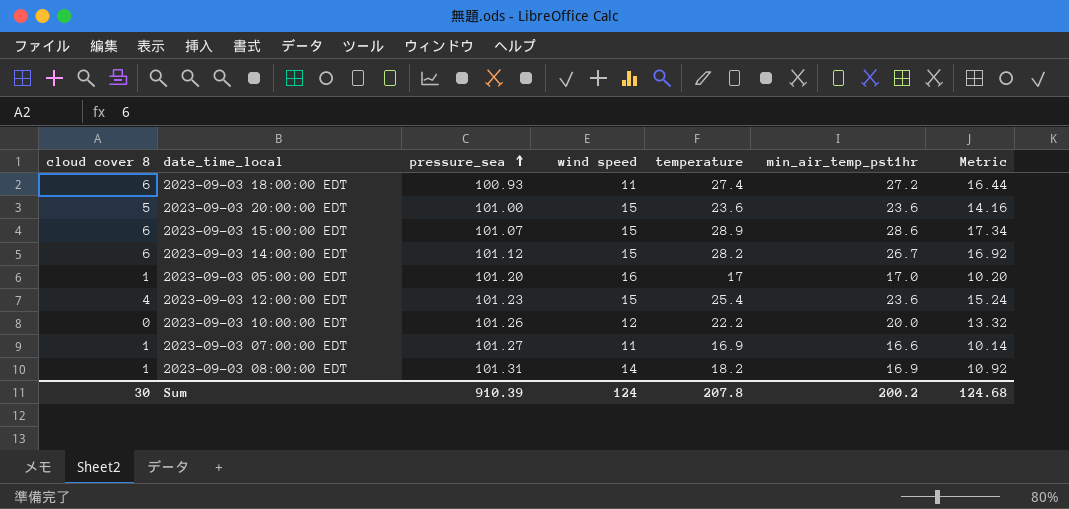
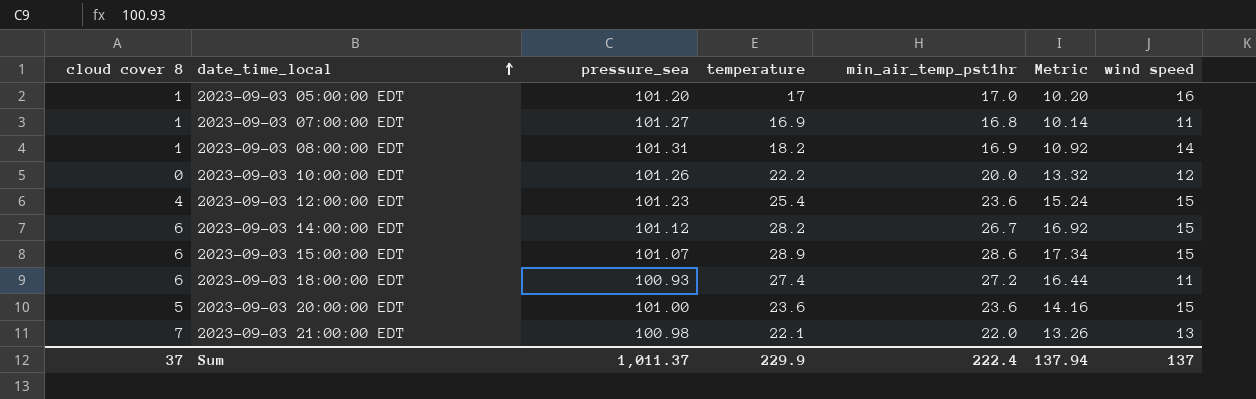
row order: pressure_sea ascending -> date_time_local ascending
column wind speed | position: 4 -> 7
2023-09-03 07:00:00 EDT | min_air_temp_pst1hr: 16.6 -> 16.8
row 2023-09-03 21:00:00 EDT: none -> 7 | 100.98 | 22.1 | 22.0 | 13.26 | 13
Sum | cloud cover 8: 30 -> 37
Sum | pressure_sea: 910.39 -> 1,011.37
Sum | temperature: 207.8 -> 229.9
Sum | min_air_temp_pst1hr: 200.2 -> 222.4
Sum | Metric: 124.68 -> 137.94
Sum | wind speed: 124 -> 137

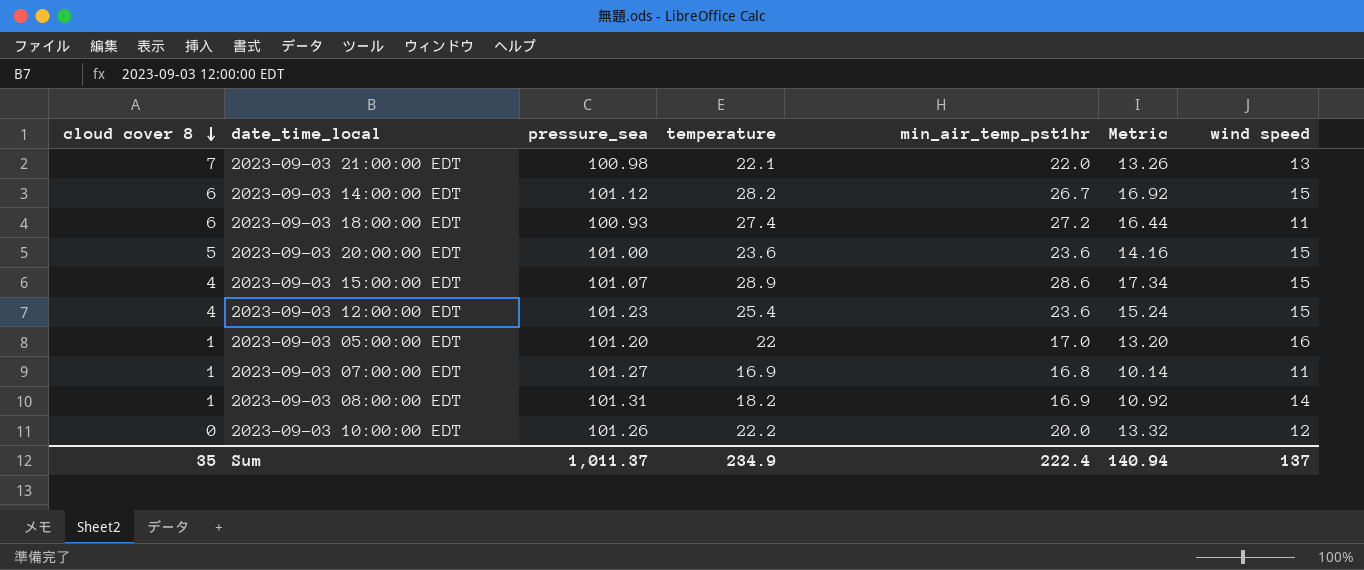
row order: date_time_local ascending -> cloud cover 8 descending
2023-09-03 15:00:00 EDT | cloud cover 8: 6 -> 4
2023-09-03 05:00:00 EDT | temperature: 17 -> 22
2023-09-03 05:00:00 EDT | Metric: 10.20 -> 13.20
Sum | cloud cover 8: 37 -> 35
Sum | temperature: 229.9 -> 234.9
Sum | Metric: 137.94 -> 140.94

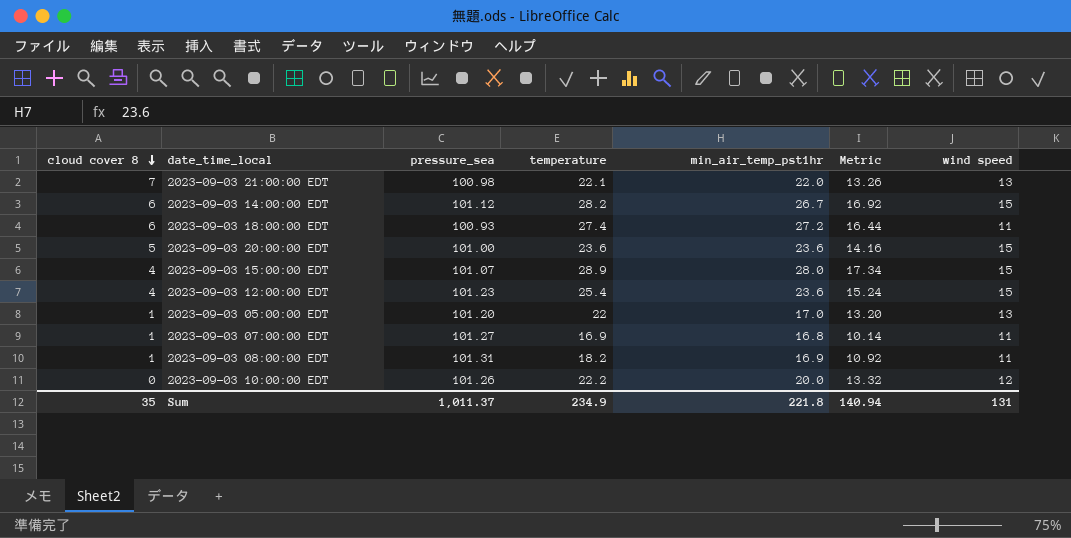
2023-09-03 15:00:00 EDT | min_air_temp_pst1hr: 28.6 -> 28.0
2023-09-03 05:00:00 EDT | wind speed: 16 -> 13
2023-09-03 08:00:00 EDT | wind speed: 14 -> 11
Sum | min_air_temp_pst1hr: 222.4 -> 221.8
Sum | wind speed: 137 -> 131

